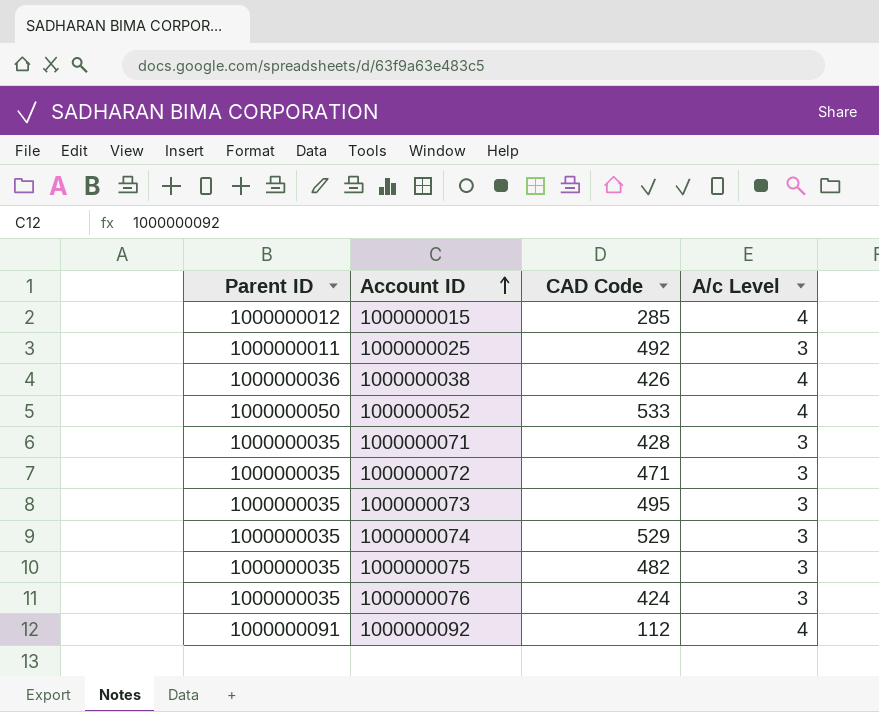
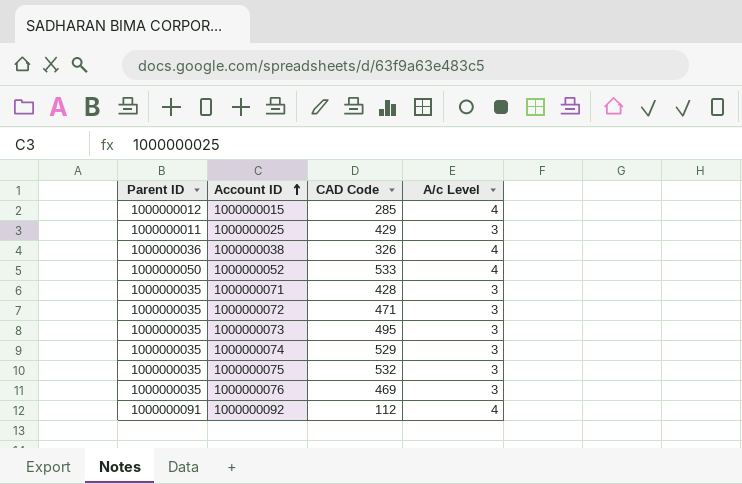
1000000025 | CAD Code: 492 -> 429
1000000038 | CAD Code: 426 -> 326
1000000075 | CAD Code: 482 -> 532
1000000076 | CAD Code: 424 -> 469

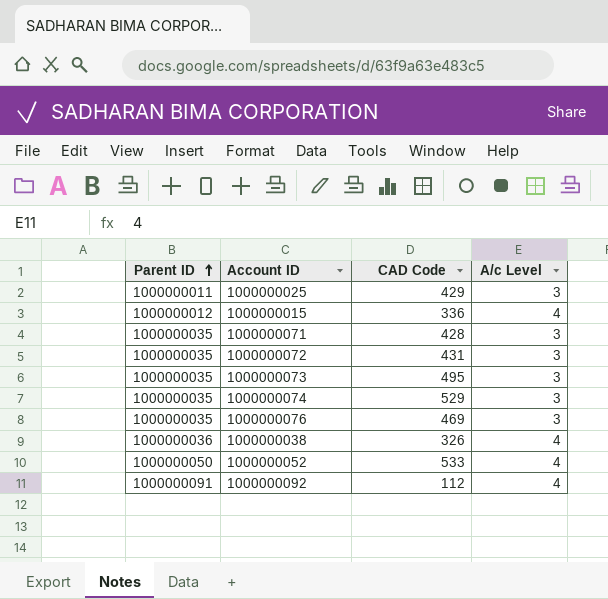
row order: Account ID ascending -> Parent ID ascending
row 1000000075: 1000000035 | 532 | 3 -> none
1000000015 | CAD Code: 285 -> 336
1000000072 | CAD Code: 471 -> 431

